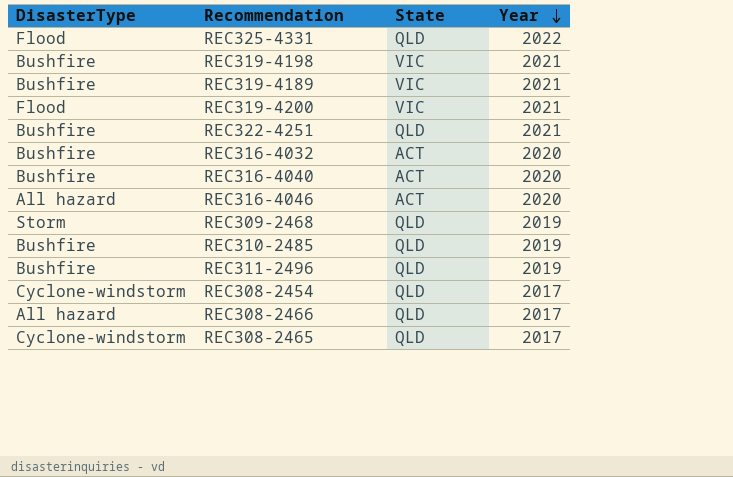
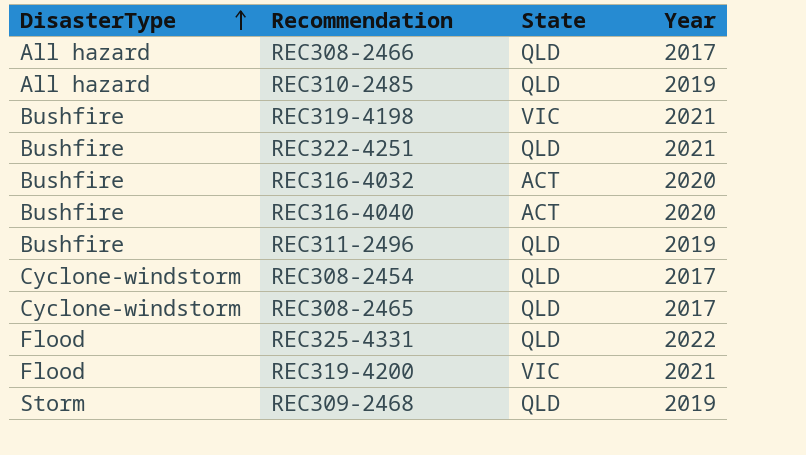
row order: Year descending -> DisasterType ascending
row REC319-4189: Bushfire | VIC | 2021 -> none
row REC316-4046: All hazard | ACT | 2020 -> none
REC310-2485 | DisasterType: Bushfire -> All hazard

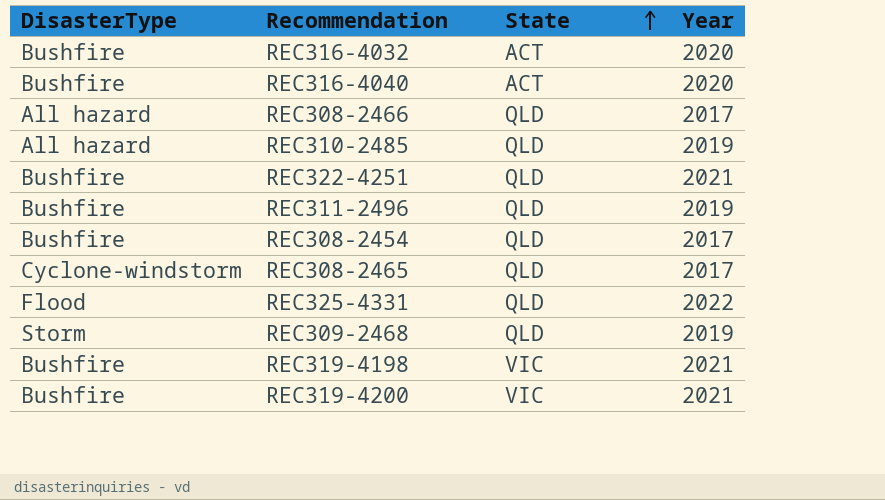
row order: DisasterType ascending -> State ascending
REC308-2454 | DisasterType: Cyclone-windstorm -> Bushfire
REC319-4200 | DisasterType: Flood -> Bushfire

